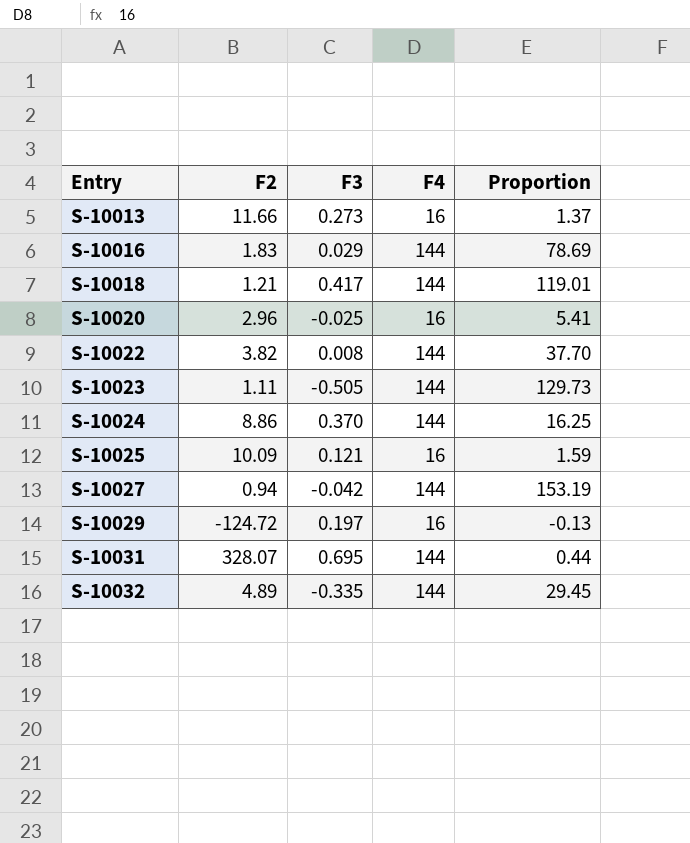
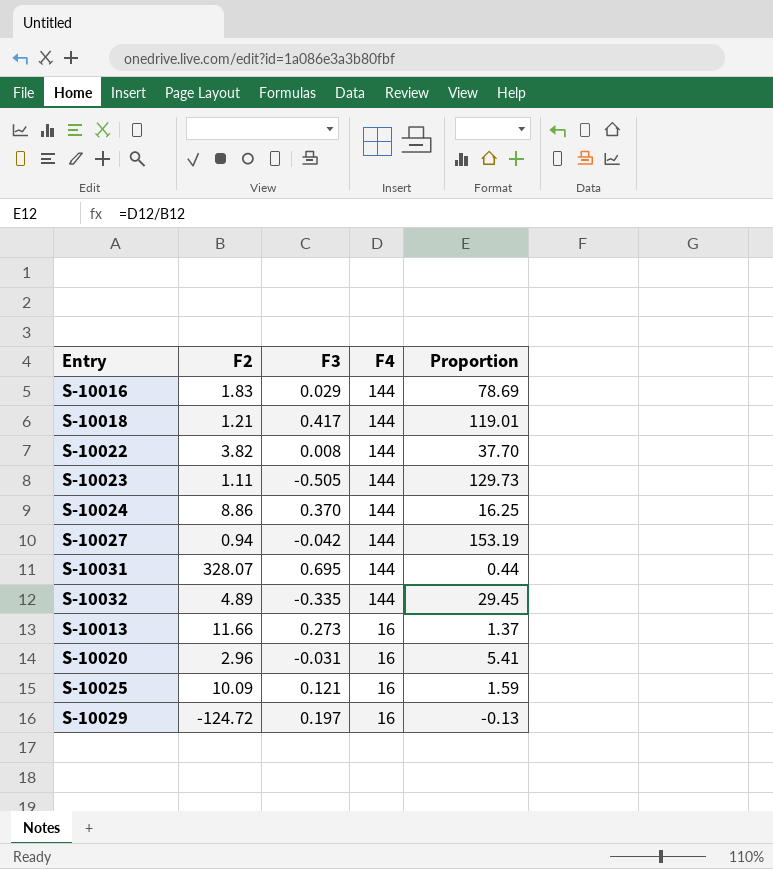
row order: Entry ascending -> F4 descending
S-10020 | F3: -0.025 -> -0.031

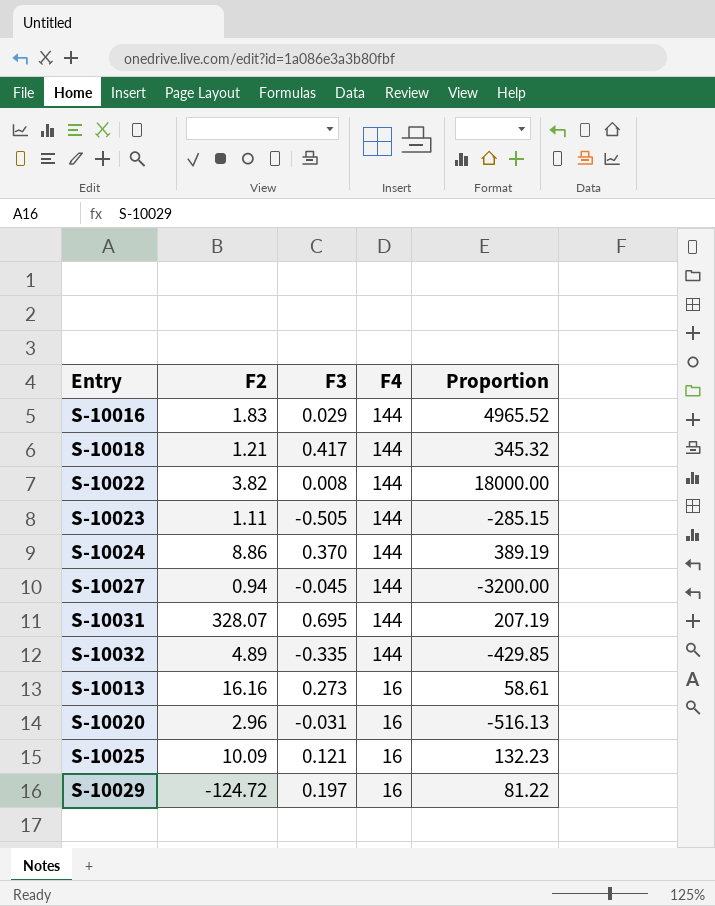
column Proportion | formula: [F4] / [F2] -> [F4] / [F3]
S-10027 | F3: -0.042 -> -0.045
S-10013 | F2: 11.66 -> 16.16

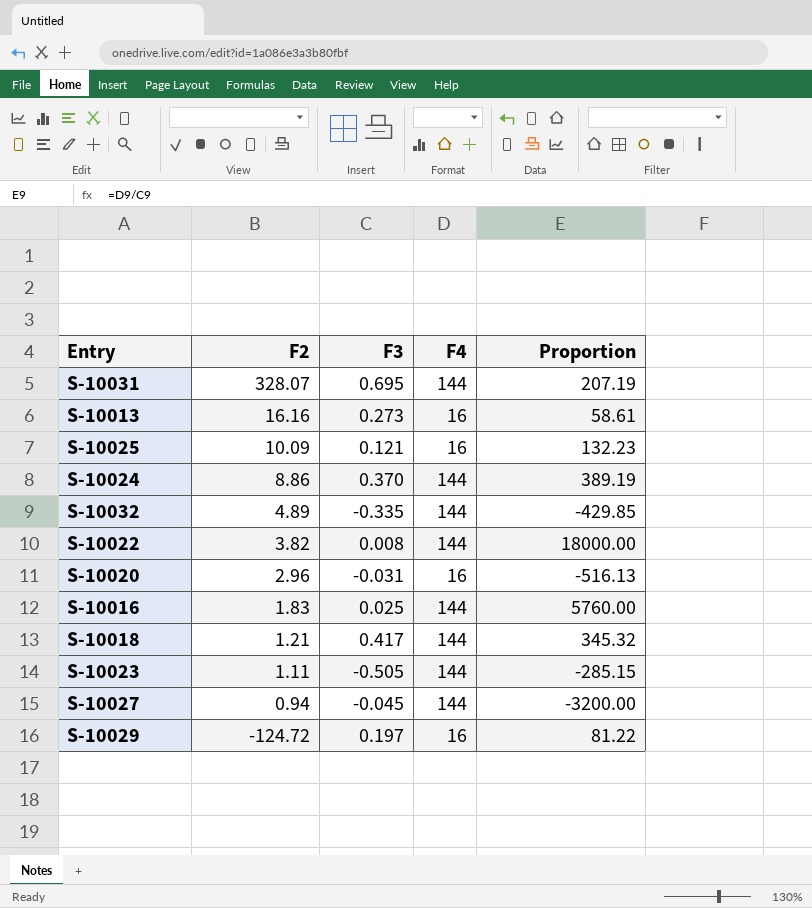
row order: F4 descending -> F2 descending
S-10016 | F3: 0.029 -> 0.025
S-10016 | Proportion: 4965.52 -> 5760.00

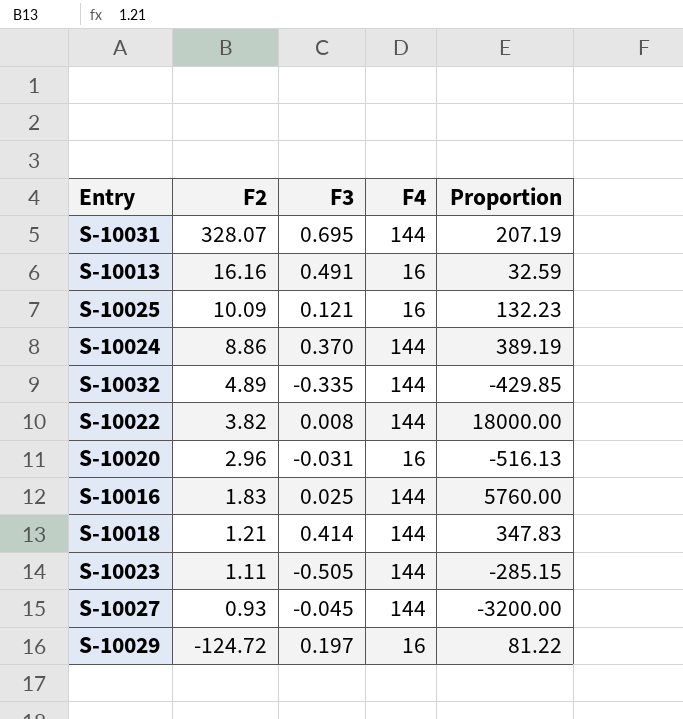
S-10013 | F3: 0.273 -> 0.491
S-10013 | Proportion: 58.61 -> 32.59
S-10018 | F3: 0.417 -> 0.414
S-10018 | Proportion: 345.32 -> 347.83
S-10027 | F2: 0.94 -> 0.93

